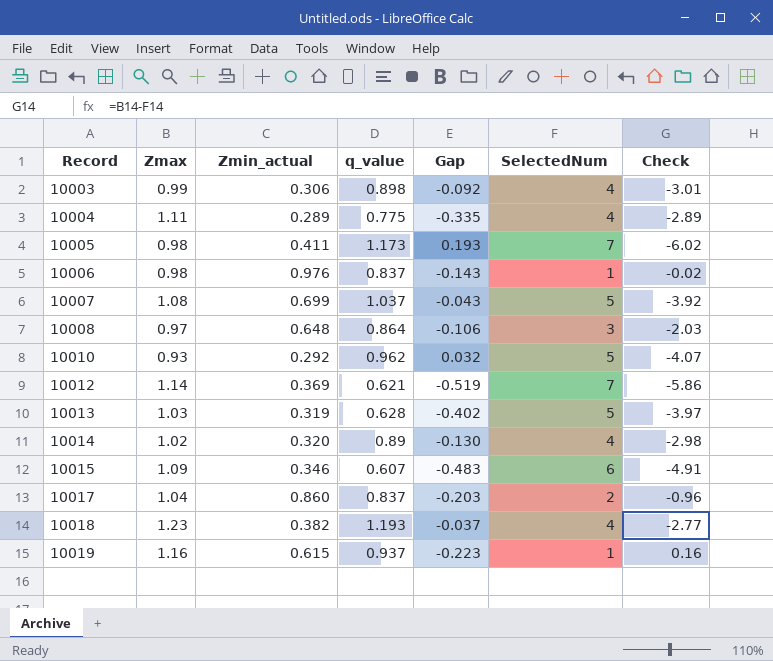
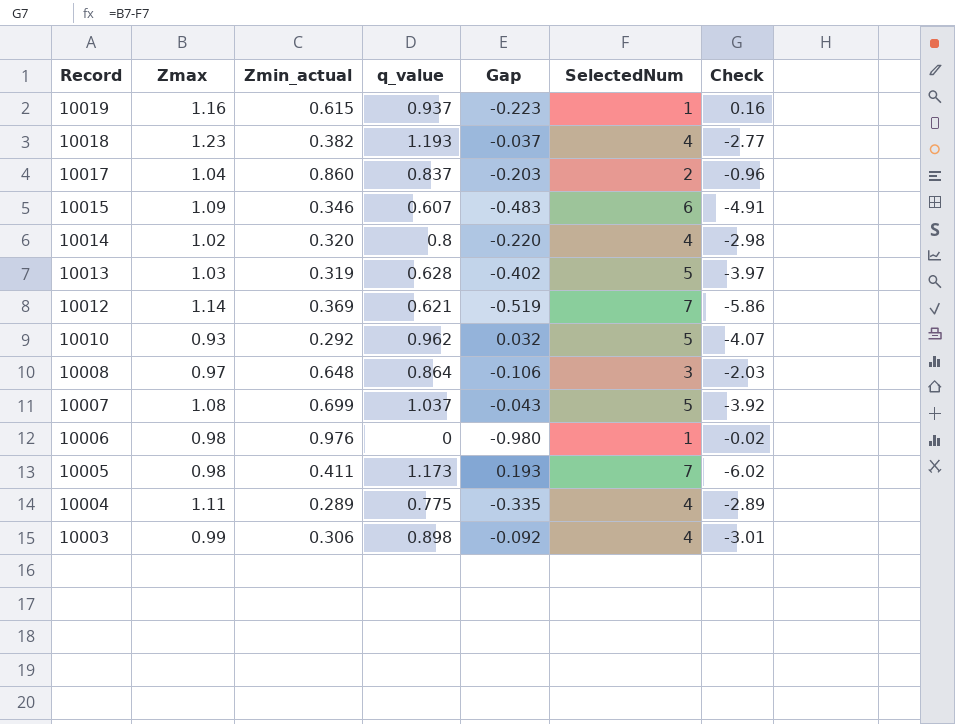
row order: Record ascending -> Record descending
10014 | q_value: 0.89 -> 0.8
10014 | Gap: -0.130 -> -0.220
10006 | q_value: 0.837 -> 0
10006 | Gap: -0.143 -> -0.980

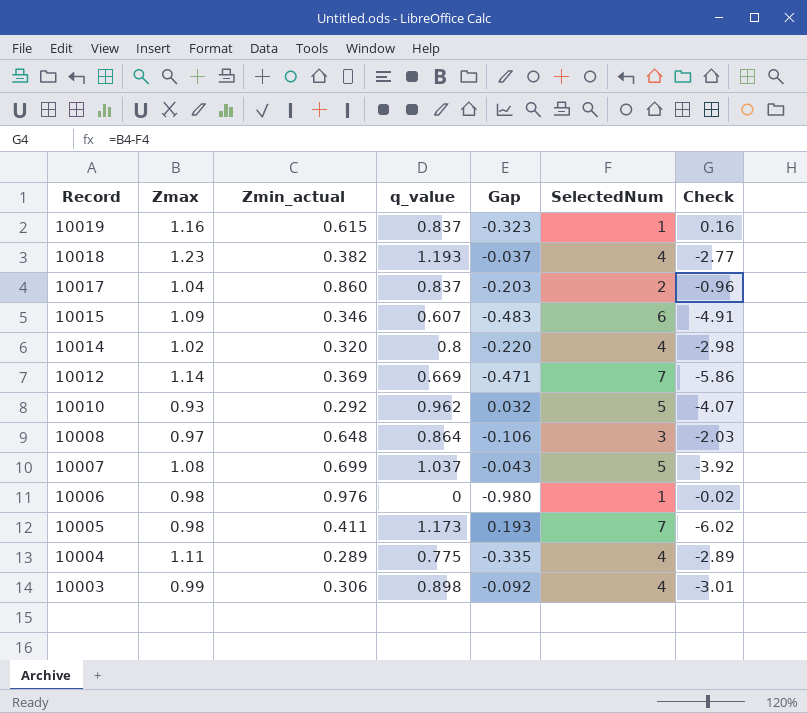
row 10013: 1.03 | 0.319 | 0.628 | -0.402 | 5 | -3.97 -> none
10019 | q_value: 0.937 -> 0.837
10019 | Gap: -0.223 -> -0.323
10012 | q_value: 0.621 -> 0.669
10012 | Gap: -0.519 -> -0.471

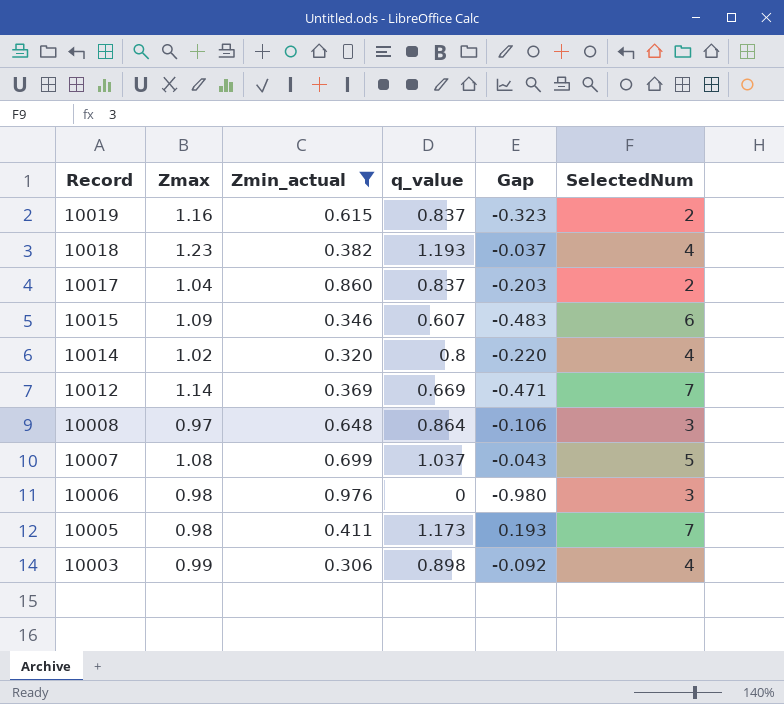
filter: none -> Zmin_actual >= 0.306
column Check | formula: [Zmax] - [SelectedNum] -> none
10019 | SelectedNum: 1 -> 2
10006 | SelectedNum: 1 -> 3

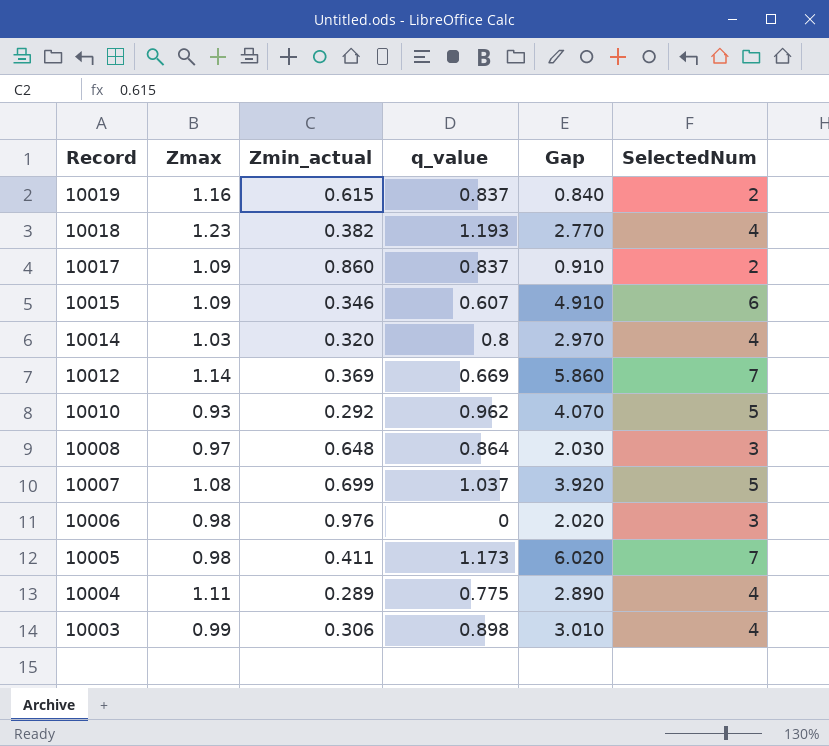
filter: Zmin_actual >= 0.306 -> none
column Gap | formula: [q_value] - [Zmax] -> [SelectedNum] - [Zmax]
10017 | Zmax: 1.04 -> 1.09
10014 | Zmax: 1.02 -> 1.03

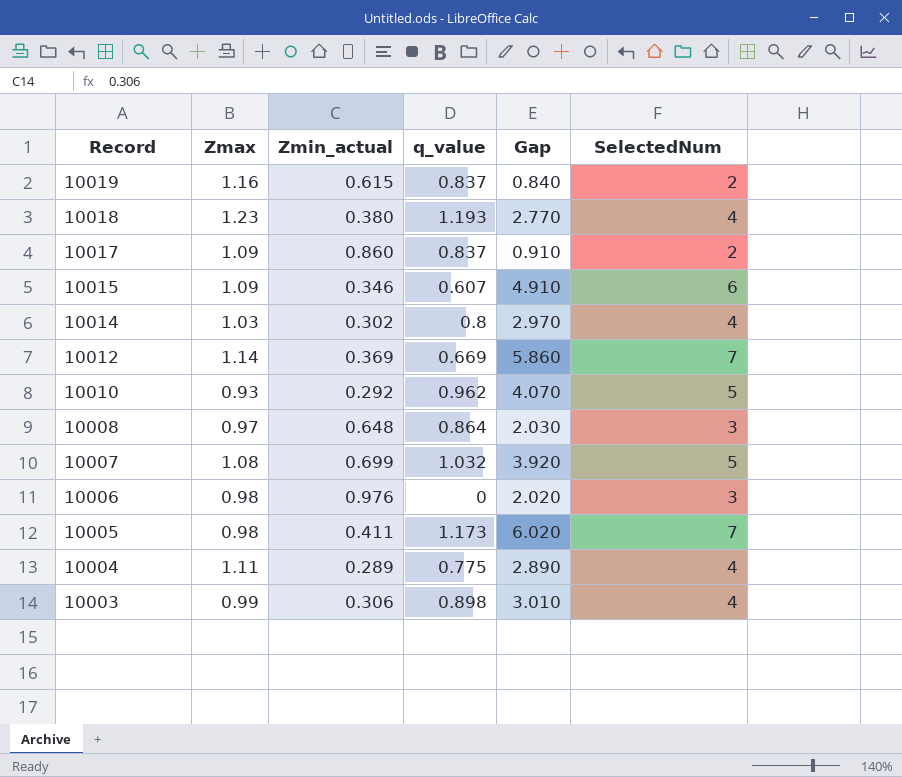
10018 | Zmin_actual: 0.382 -> 0.380
10014 | Zmin_actual: 0.320 -> 0.302
10007 | q_value: 1.037 -> 1.032

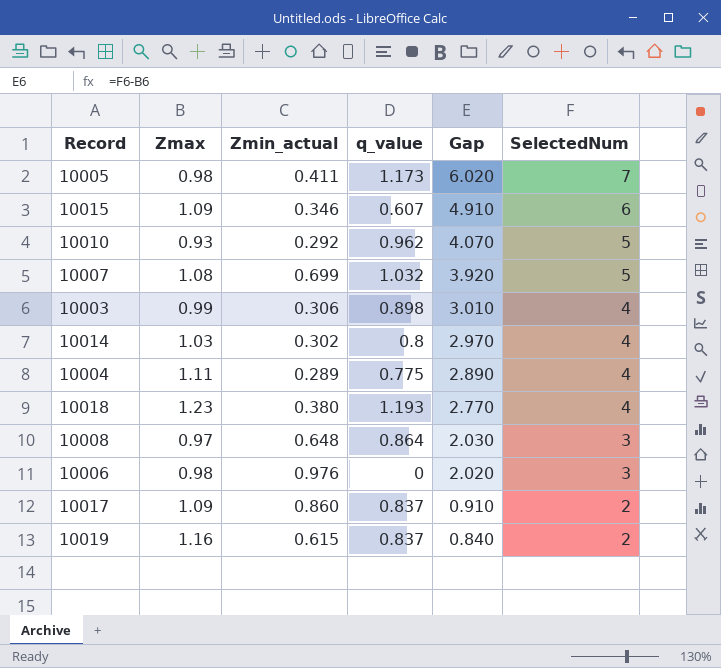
row order: Record descending -> Gap descending
row 10012: 1.14 | 0.369 | 0.669 | 5.860 | 7 -> none

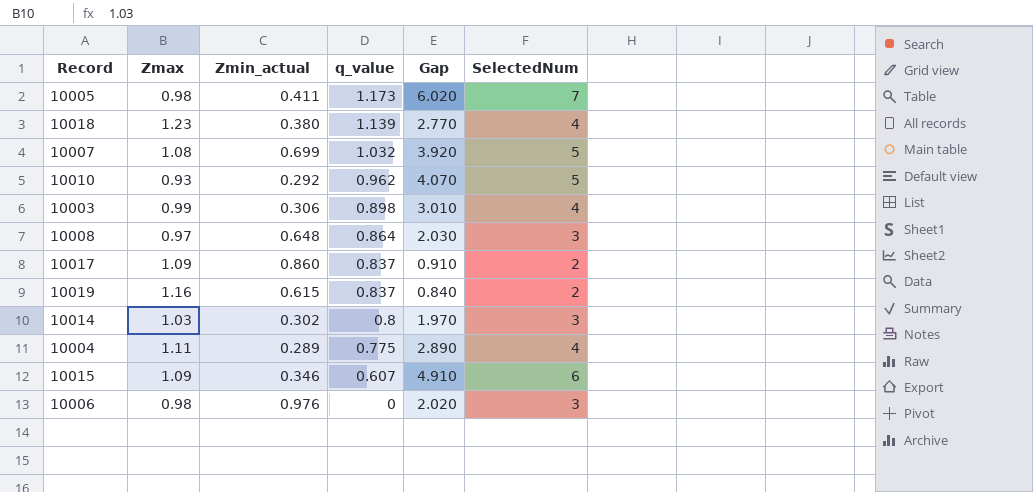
row order: Gap descending -> q_value descending
10018 | q_value: 1.193 -> 1.139
10014 | Gap: 2.970 -> 1.970
10014 | SelectedNum: 4 -> 3

